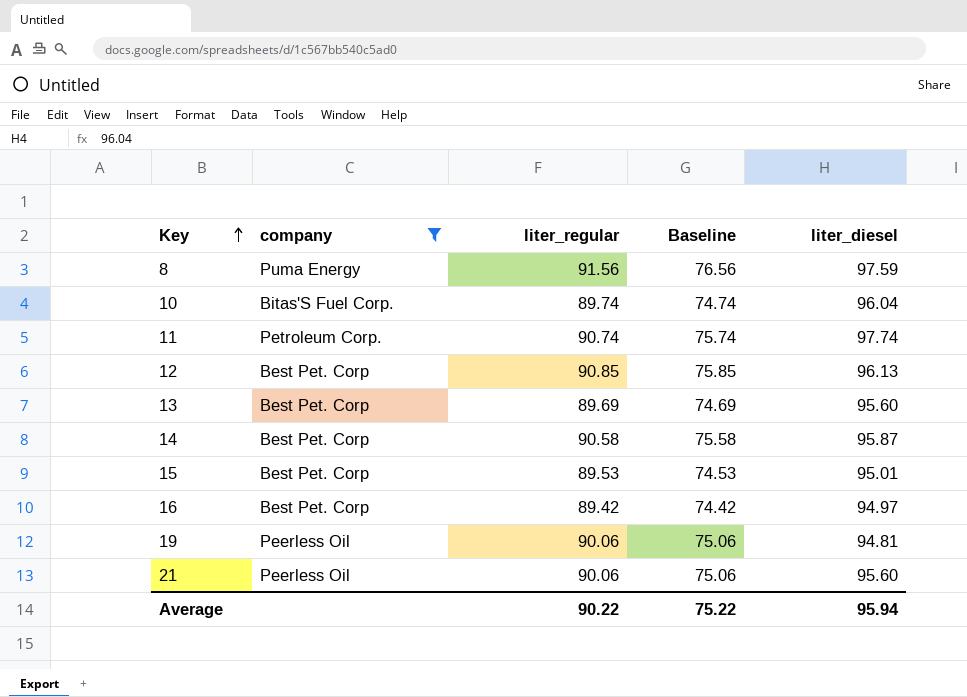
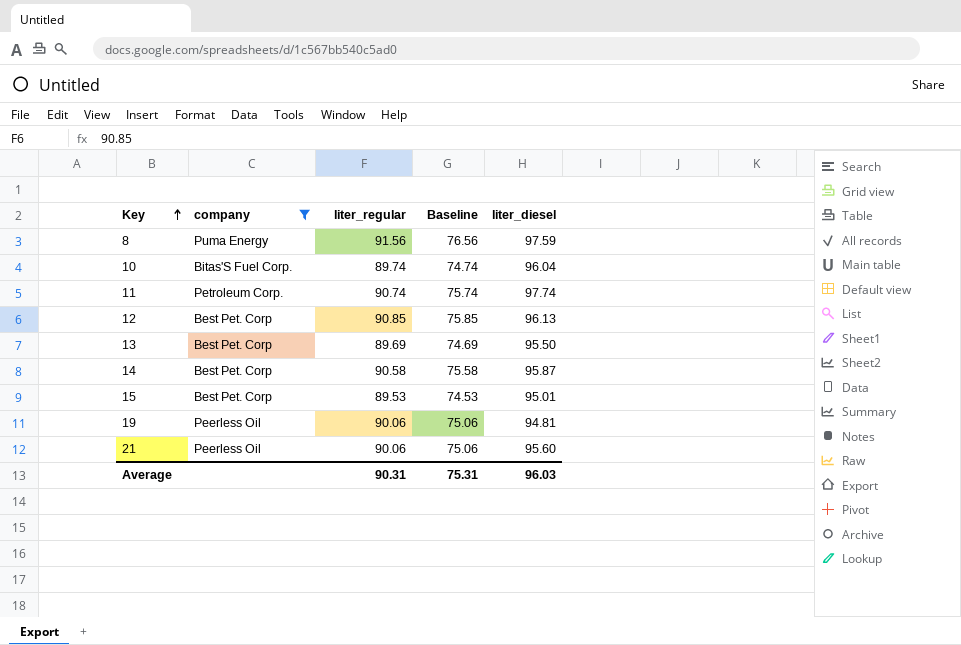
row 16: Best Pet. Corp | 89.42 | 74.42 | 94.97 -> none
13 | liter_diesel: 95.60 -> 95.50
Average | liter_regular: 90.22 -> 90.31
Average | Baseline: 75.22 -> 75.31
Average | liter_diesel: 95.94 -> 96.03

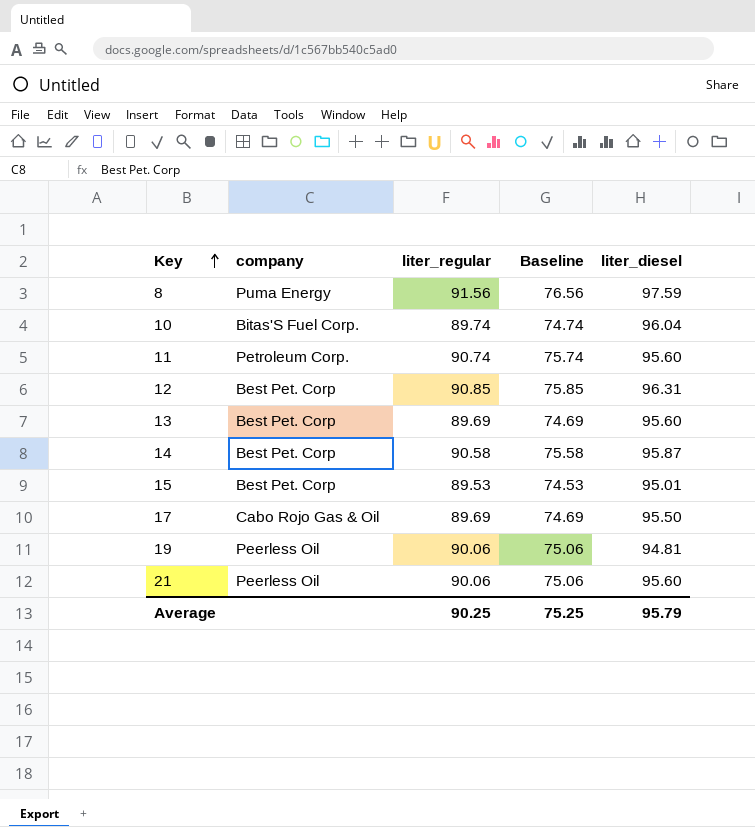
filter: company != Cabo Rojo Gas & Oil -> none
11 | liter_diesel: 97.74 -> 95.60
12 | liter_diesel: 96.13 -> 96.31
13 | liter_diesel: 95.50 -> 95.60
Average | liter_regular: 90.31 -> 90.25
Average | Baseline: 75.31 -> 75.25
Average | liter_diesel: 96.03 -> 95.79

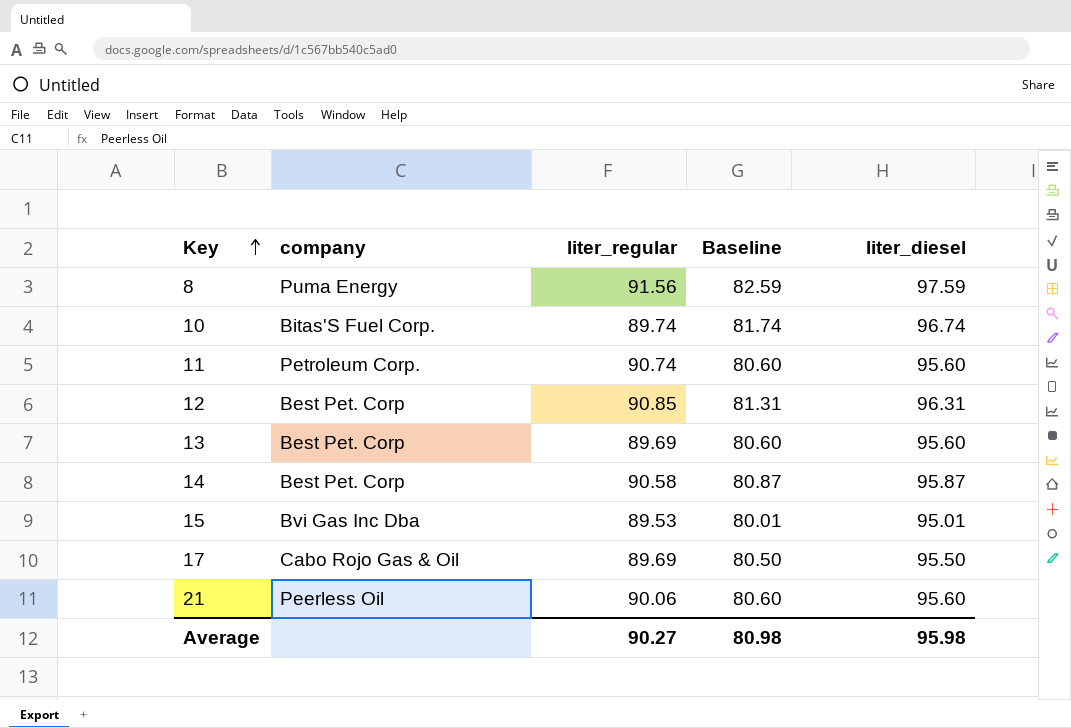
column Baseline | formula: [liter_regular] - 15 -> [liter_diesel] - 15
row 19: Peerless Oil | 90.06 | 75.06 | 94.81 -> none
10 | liter_diesel: 96.04 -> 96.74
15 | company: Best Pet. Corp -> Bvi Gas Inc Dba
Average | liter_regular: 90.25 -> 90.27
Average | Baseline: 75.25 -> 80.98
Average | liter_diesel: 95.79 -> 95.98

